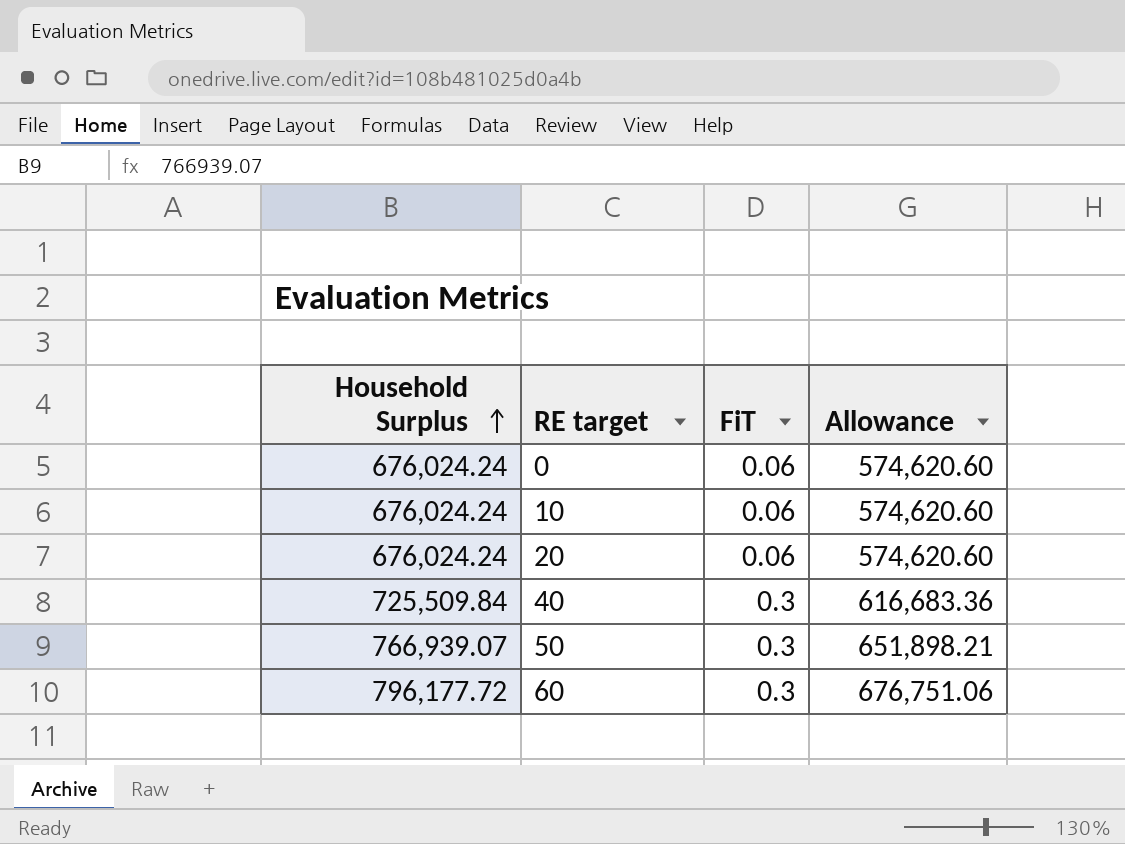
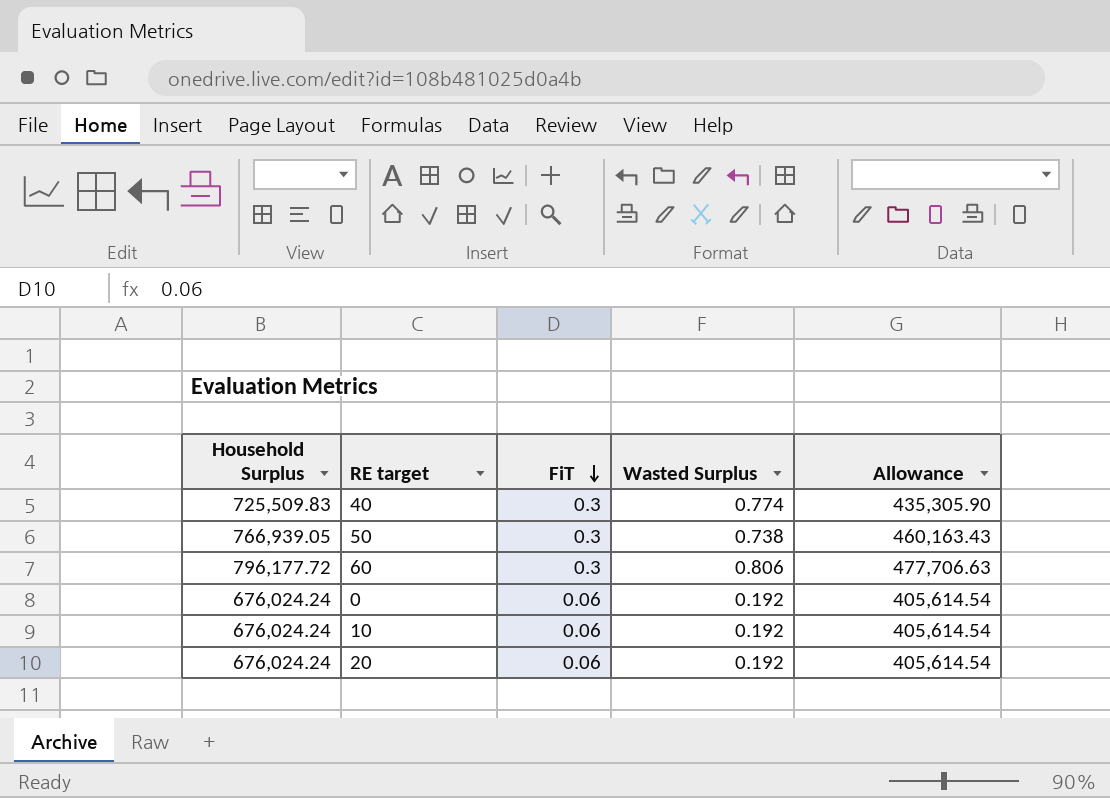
row order: Household Surplus ascending -> FiT descending
column Wasted Surplus | position: none -> 4
column Allowance | formula: [Household Surplus] * 0.85 -> [Household Surplus] * 0.6
40 | Household Surplus: 725,509.84 -> 725,509.83
50 | Household Surplus: 766,939.07 -> 766,939.05

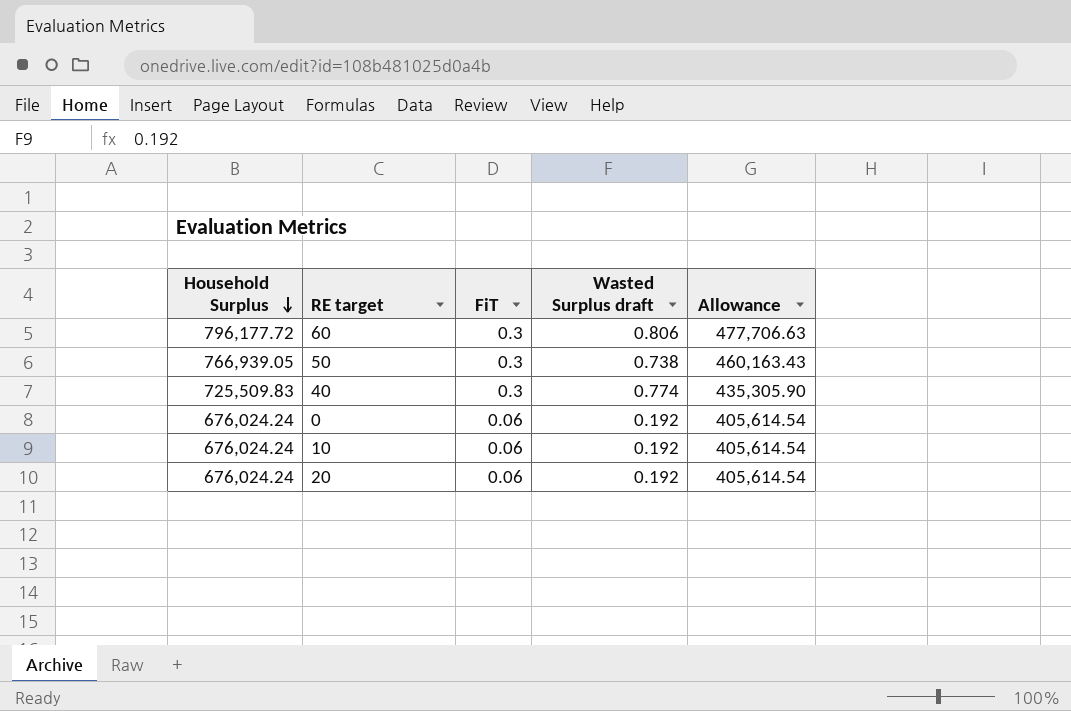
row order: FiT descending -> Household Surplus descending
column name: Wasted Surplus -> Wasted Surplus draft

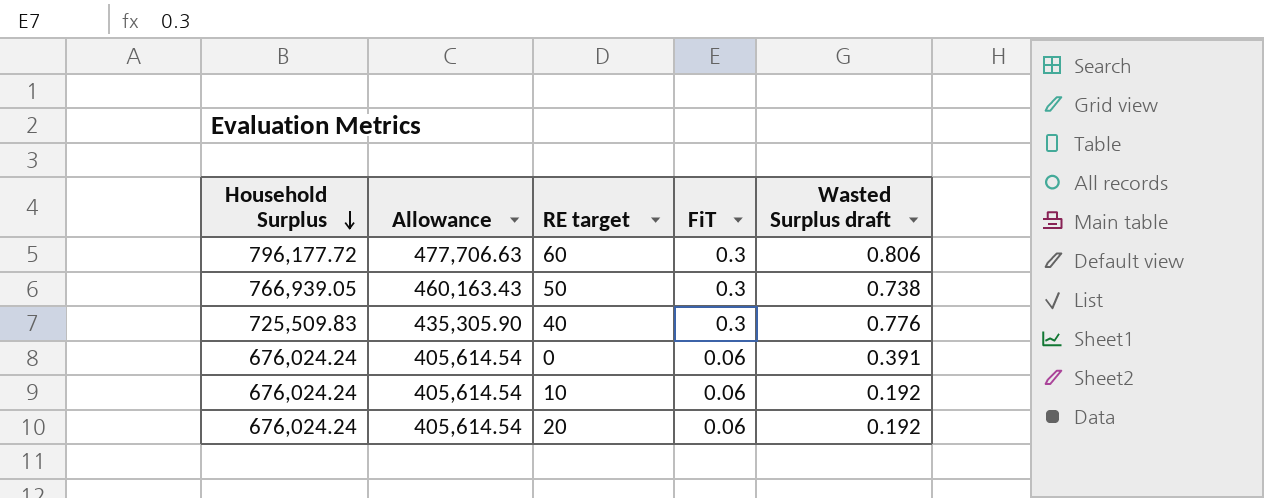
column Allowance | position: 5 -> 2
40 | Wasted Surplus draft: 0.774 -> 0.776
0 | Wasted Surplus draft: 0.192 -> 0.391

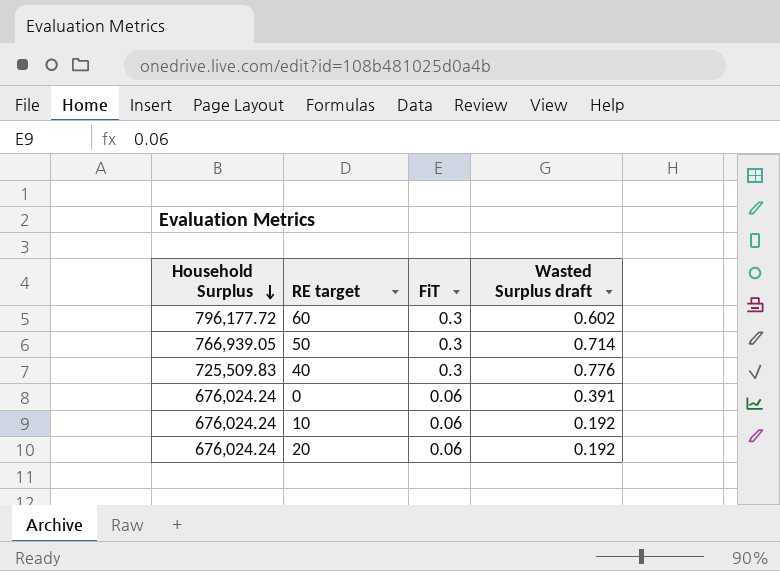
column Allowance | formula: [Household Surplus] * 0.6 -> none
60 | Wasted Surplus draft: 0.806 -> 0.602
50 | Wasted Surplus draft: 0.738 -> 0.714

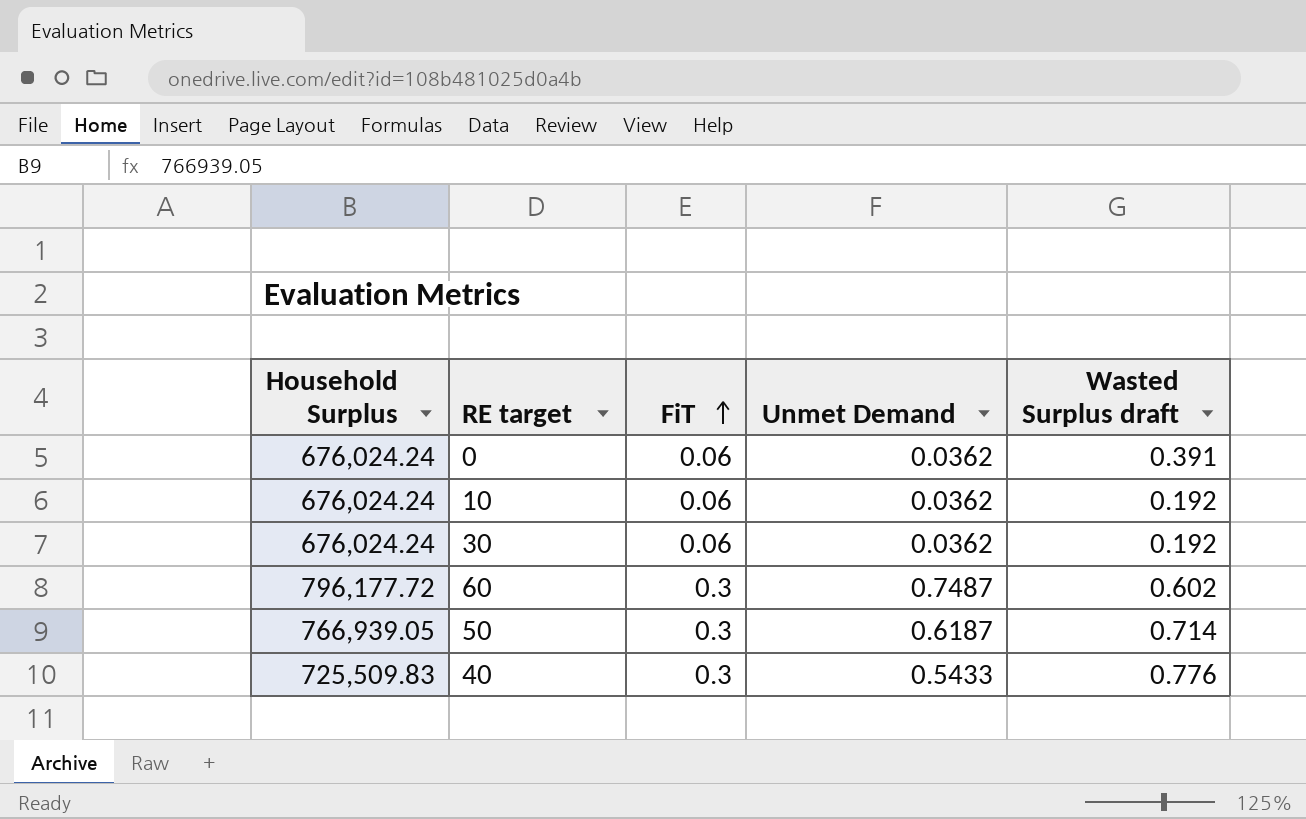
row order: Household Surplus descending -> FiT ascending
column Unmet Demand | position: none -> 4
row 20: 676,024.24 | 0.06 | 0.192 -> none
row 30: none -> 676,024.24 | 0.06 | 0.0362 | 0.192

